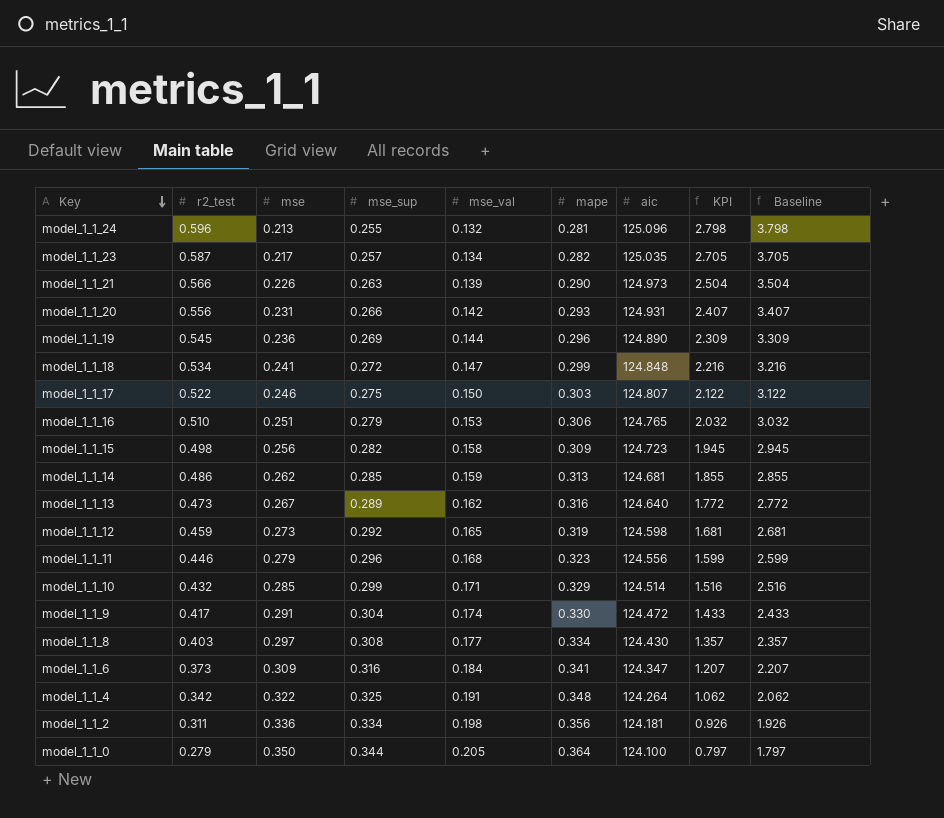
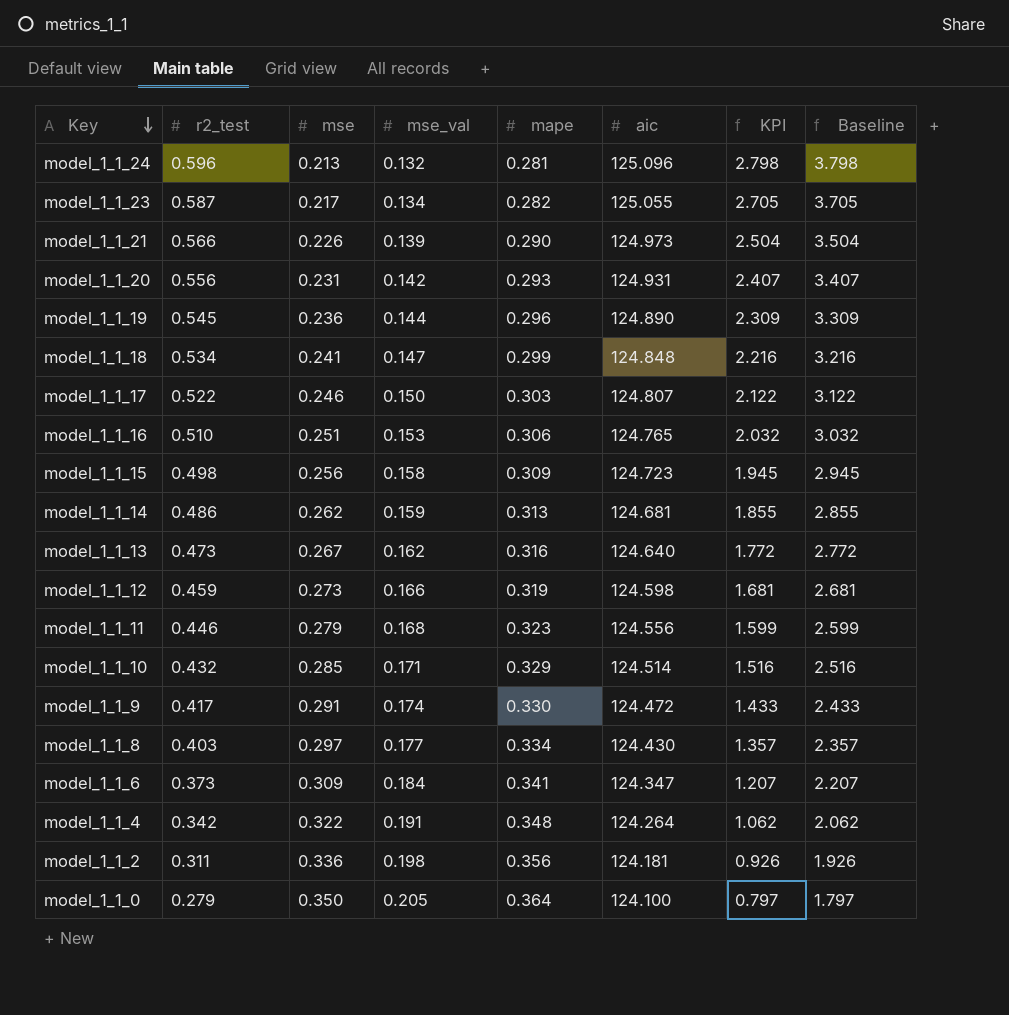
column mse_sup | position: 4 -> none
model_1_1_23 | aic: 125.035 -> 125.055
model_1_1_12 | mse_val: 0.165 -> 0.166

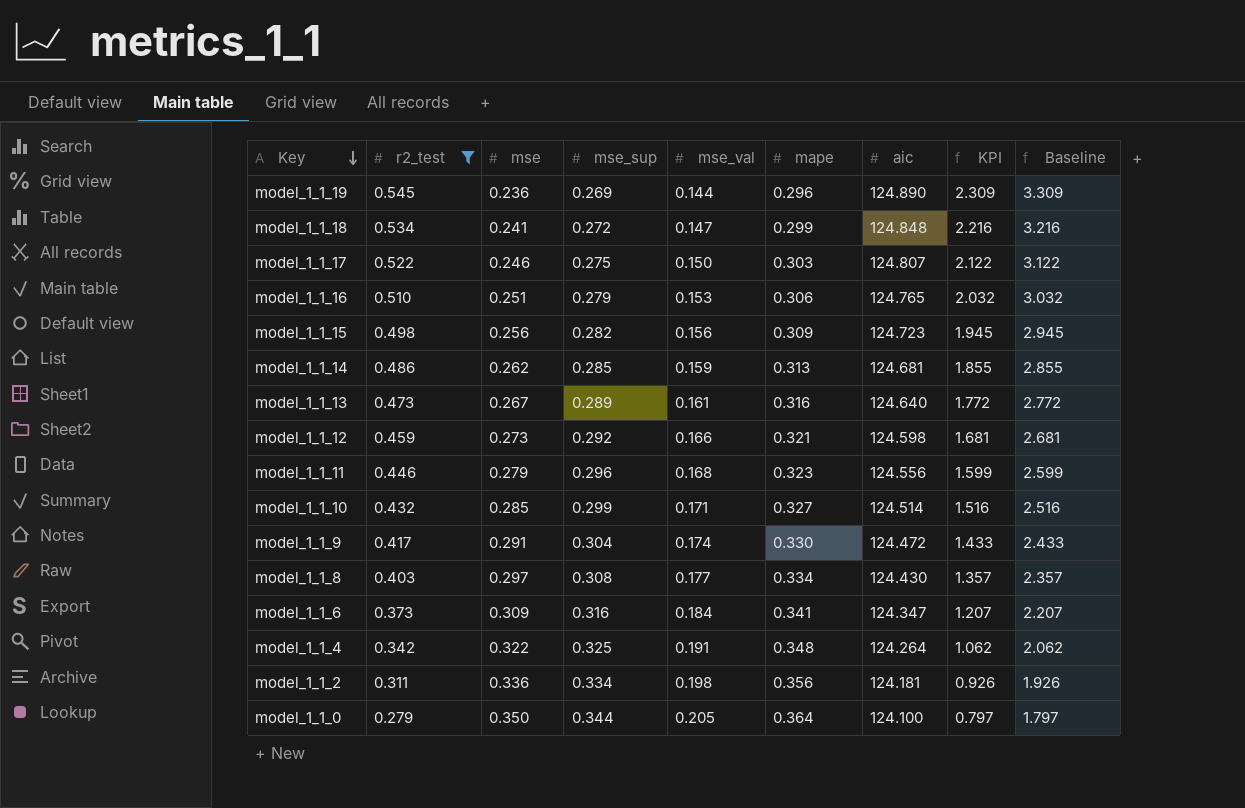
filter: none -> r2_test <= 0.545
column mse_sup | position: none -> 4
model_1_1_15 | mse_val: 0.158 -> 0.156
model_1_1_13 | mse_val: 0.162 -> 0.161
model_1_1_12 | mape: 0.319 -> 0.321
model_1_1_10 | mape: 0.329 -> 0.327

